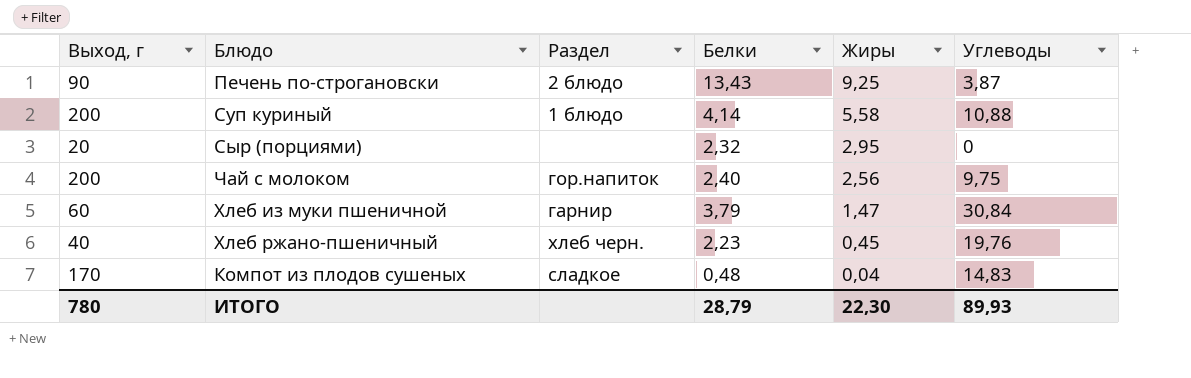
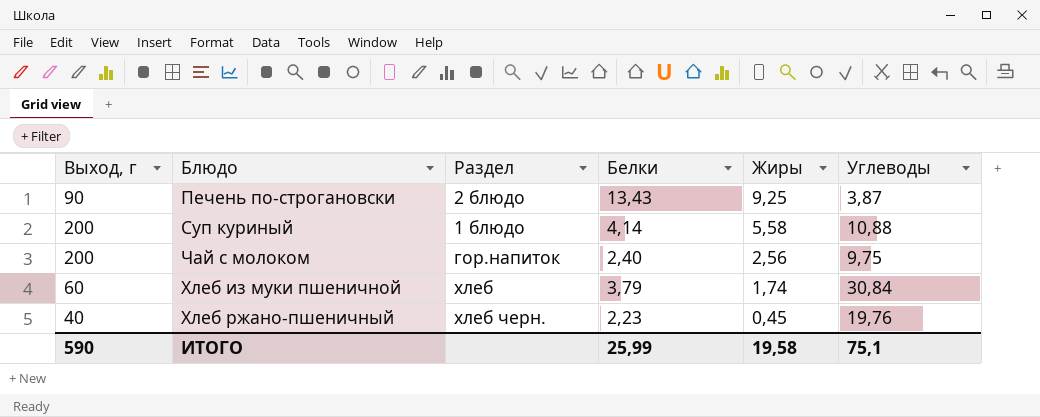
row Сыр (порциями): 20 | none | 2,32 | 2,95 | 0 -> none
row Компот из плодов сушеных: 170 | сладкое | 0,48 | 0,04 | 14,83 -> none
Хлеб из муки пшеничной | Раздел: гарнир -> хлеб
Хлеб из муки пшеничной | Жиры: 1,47 -> 1,74
ИТОГО | Выход, г: 780 -> 590
ИТОГО | Белки: 28,79 -> 25,99
ИТОГО | Жиры: 22,30 -> 19,58
ИТОГО | Углеводы: 89,93 -> 75,1

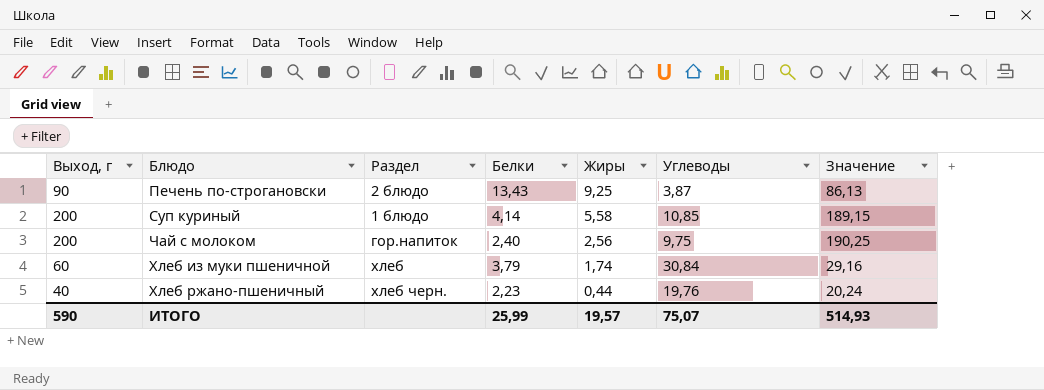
column Значение | formula: none -> [Выход, г] - [Углеводы]
Суп куриный | Углеводы: 10,88 -> 10,85
Хлеб ржано-пшеничный | Жиры: 0,45 -> 0,44
ИТОГО | Жиры: 19,58 -> 19,57
ИТОГО | Углеводы: 75,1 -> 75,07

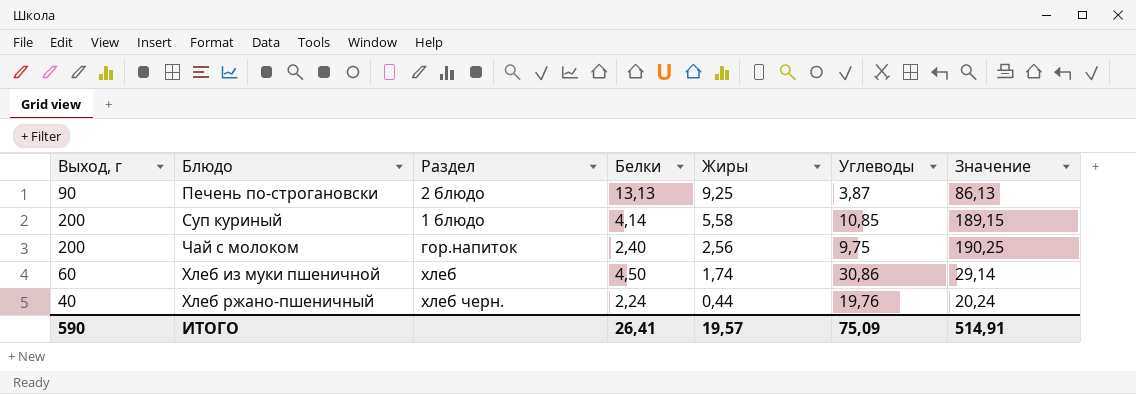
Печень по-строгановски | Белки: 13,43 -> 13,13
Хлеб из муки пшеничной | Белки: 3,79 -> 4,50
Хлеб из муки пшеничной | Углеводы: 30,84 -> 30,86
Хлеб из муки пшеничной | Значение: 29,16 -> 29,14
Хлеб ржано-пшеничный | Белки: 2,23 -> 2,24
ИТОГО | Белки: 25,99 -> 26,41
ИТОГО | Углеводы: 75,07 -> 75,09
ИТОГО | Значение: 514,93 -> 514,91

